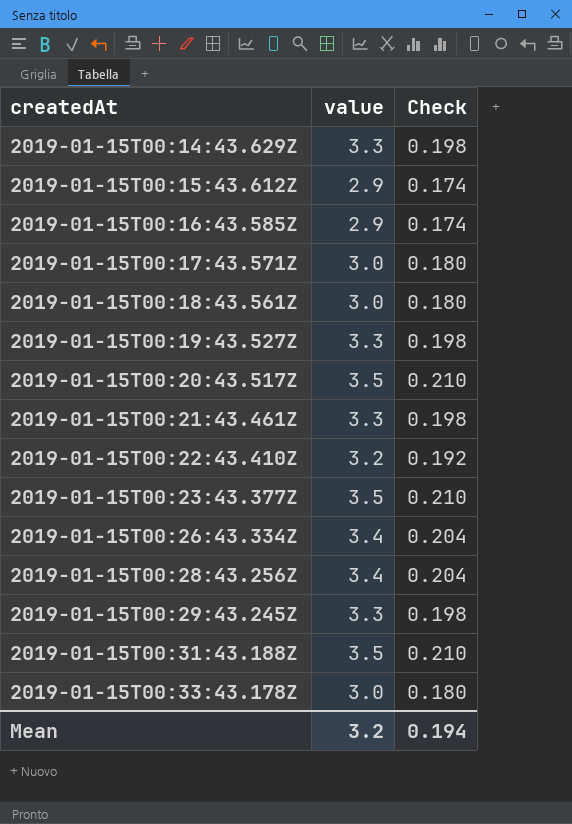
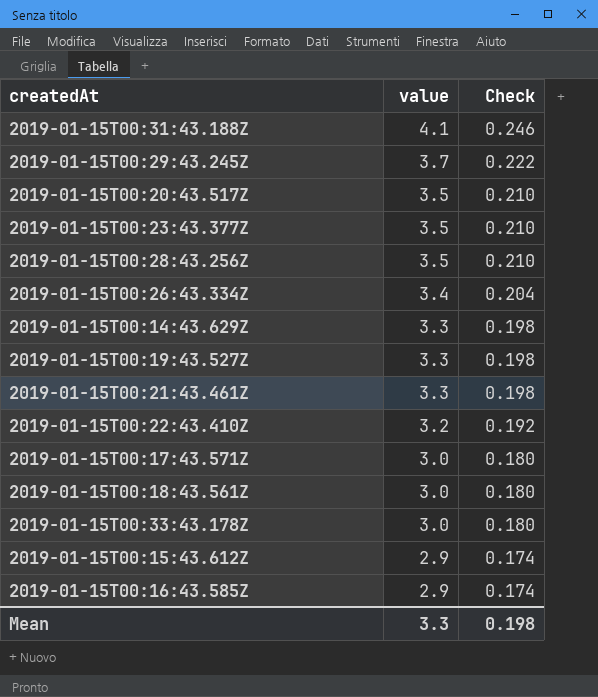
row order: createdAt ascending -> value descending
2019-01-15T00:31:43.188Z | value: 3.5 -> 4.1
2019-01-15T00:31:43.188Z | Check: 0.210 -> 0.246
2019-01-15T00:29:43.245Z | value: 3.3 -> 3.7
2019-01-15T00:29:43.245Z | Check: 0.198 -> 0.222
2019-01-15T00:28:43.256Z | value: 3.4 -> 3.5
2019-01-15T00:28:43.256Z | Check: 0.204 -> 0.210
Mean | value: 3.2 -> 3.3
Mean | Check: 0.194 -> 0.198

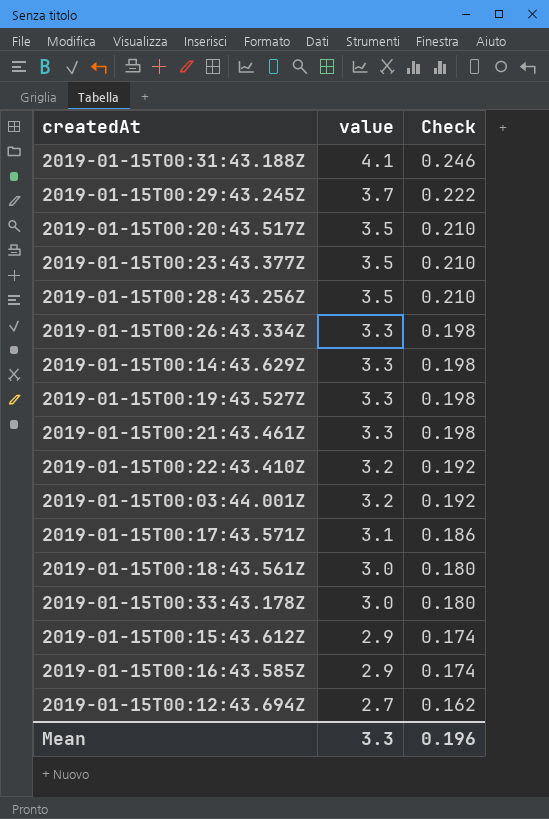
2019-01-15T00:26:43.334Z | value: 3.4 -> 3.3
2019-01-15T00:26:43.334Z | Check: 0.204 -> 0.198
row 2019-01-15T00:03:44.001Z: none -> 3.2 | 0.192
2019-01-15T00:17:43.571Z | value: 3.0 -> 3.1
2019-01-15T00:17:43.571Z | Check: 0.180 -> 0.186
row 2019-01-15T00:12:43.694Z: none -> 2.7 | 0.162
Mean | Check: 0.198 -> 0.196

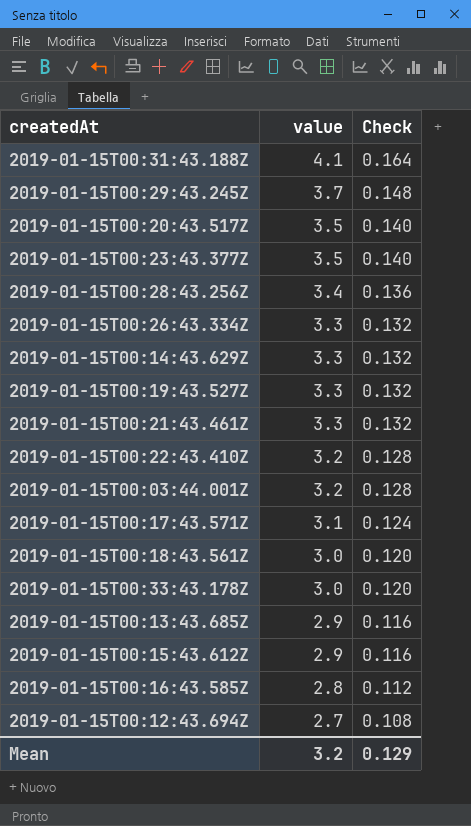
column Check | formula: [value] * 0.06 -> [value] * 0.04
2019-01-15T00:28:43.256Z | value: 3.5 -> 3.4
row 2019-01-15T00:13:43.685Z: none -> 2.9 | 0.116
2019-01-15T00:16:43.585Z | value: 2.9 -> 2.8
Mean | value: 3.3 -> 3.2
Mean | Check: 0.196 -> 0.129

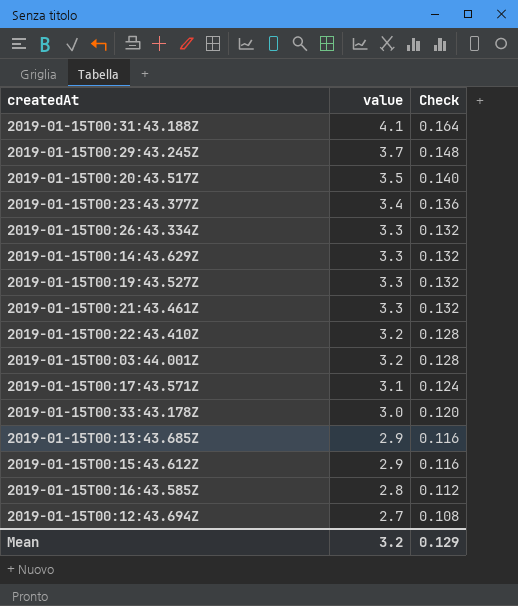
row 2019-01-15T00:28:43.256Z: 3.4 | 0.136 -> none
row 2019-01-15T00:18:43.561Z: 3.0 | 0.120 -> none
2019-01-15T00:23:43.377Z | value: 3.5 -> 3.4
2019-01-15T00:23:43.377Z | Check: 0.140 -> 0.136

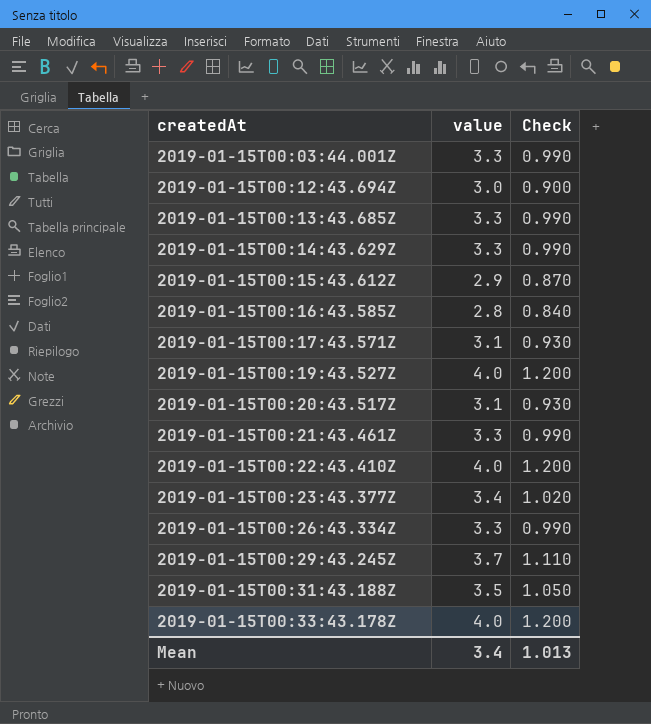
row order: value descending -> createdAt ascending
column Check | formula: [value] * 0.04 -> [value] * 0.3
2019-01-15T00:03:44.001Z | value: 3.2 -> 3.3
2019-01-15T00:12:43.694Z | value: 2.7 -> 3.0
2019-01-15T00:13:43.685Z | value: 2.9 -> 3.3
2019-01-15T00:19:43.527Z | value: 3.3 -> 4.0
2019-01-15T00:20:43.517Z | value: 3.5 -> 3.1
2019-01-15T00:22:43.410Z | value: 3.2 -> 4.0
2019-01-15T00:31:43.188Z | value: 4.1 -> 3.5
2019-01-15T00:33:43.178Z | value: 3.0 -> 4.0
Mean | value: 3.2 -> 3.4
Mean | Check: 0.129 -> 1.013

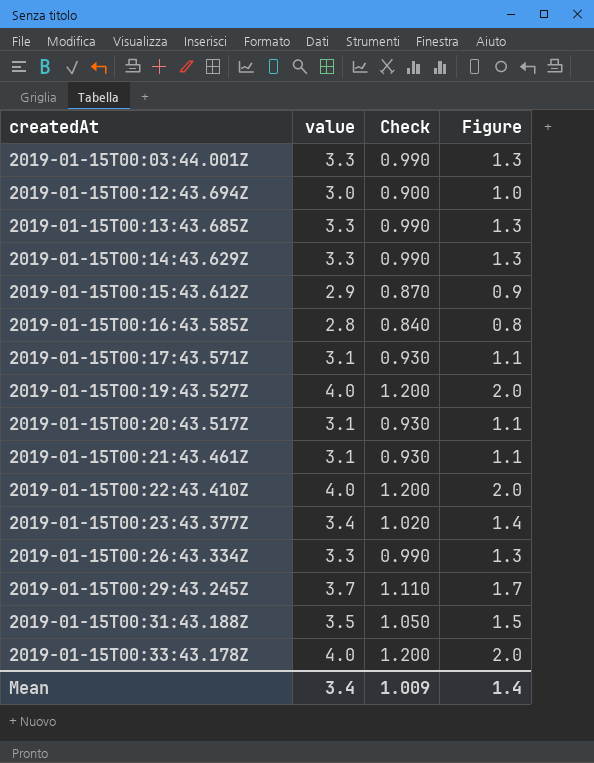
column Figure | formula: none -> [value] - 2
2019-01-15T00:21:43.461Z | value: 3.3 -> 3.1
2019-01-15T00:21:43.461Z | Check: 0.990 -> 0.930
Mean | Check: 1.013 -> 1.009

